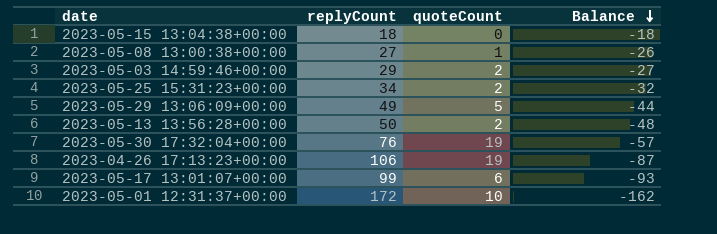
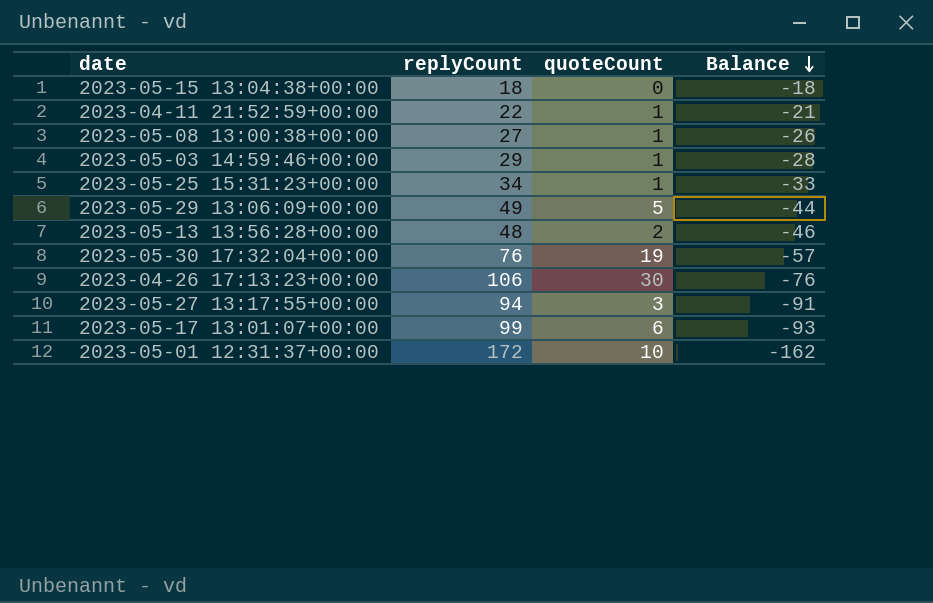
row 2023-04-11 21:52:59+00:00: none -> 22 | 1 | -21
2023-05-03 14:59:46+00:00 | quoteCount: 2 -> 1
2023-05-03 14:59:46+00:00 | Balance: -27 -> -28
2023-05-25 15:31:23+00:00 | quoteCount: 2 -> 1
2023-05-25 15:31:23+00:00 | Balance: -32 -> -33
2023-05-13 13:56:28+00:00 | replyCount: 50 -> 48
2023-05-13 13:56:28+00:00 | Balance: -48 -> -46
2023-04-26 17:13:23+00:00 | quoteCount: 19 -> 30
2023-04-26 17:13:23+00:00 | Balance: -87 -> -76
row 2023-05-27 13:17:55+00:00: none -> 94 | 3 | -91

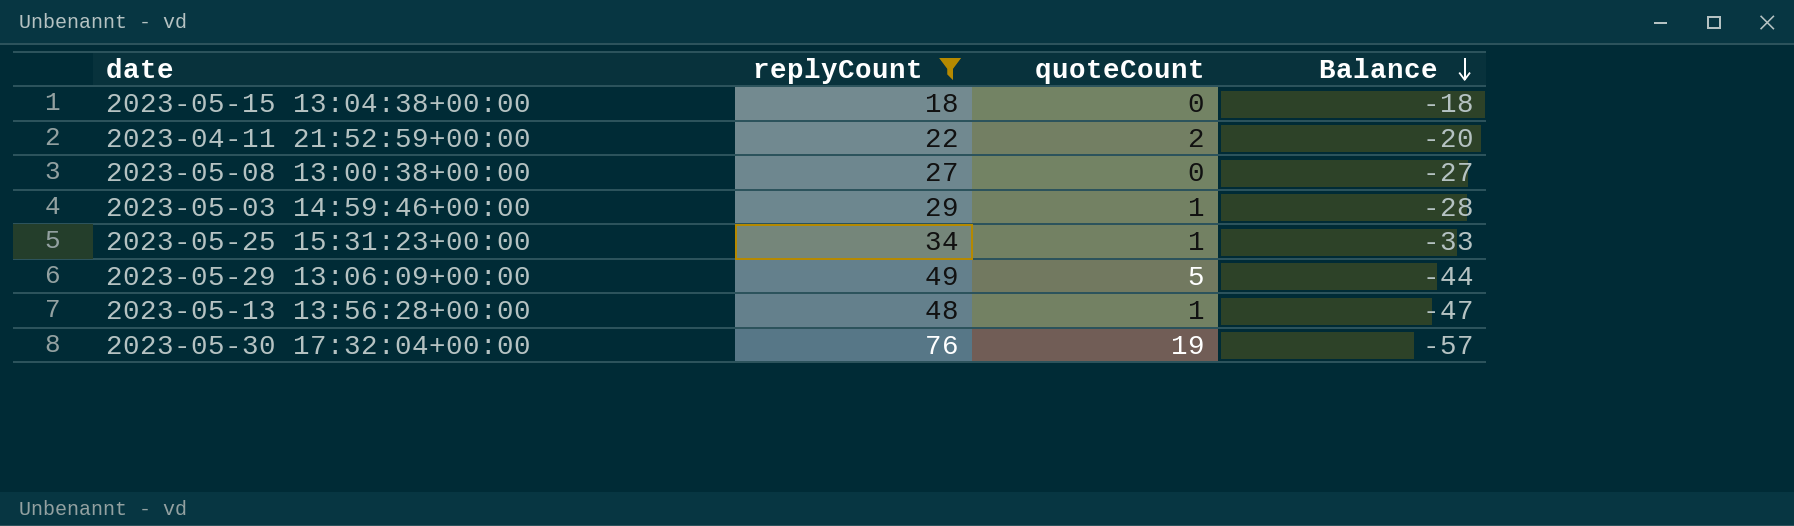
filter: none -> replyCount <= 76
2023-04-11 21:52:59+00:00 | quoteCount: 1 -> 2
2023-04-11 21:52:59+00:00 | Balance: -21 -> -20
2023-05-08 13:00:38+00:00 | quoteCount: 1 -> 0
2023-05-08 13:00:38+00:00 | Balance: -26 -> -27
2023-05-13 13:56:28+00:00 | quoteCount: 2 -> 1
2023-05-13 13:56:28+00:00 | Balance: -46 -> -47

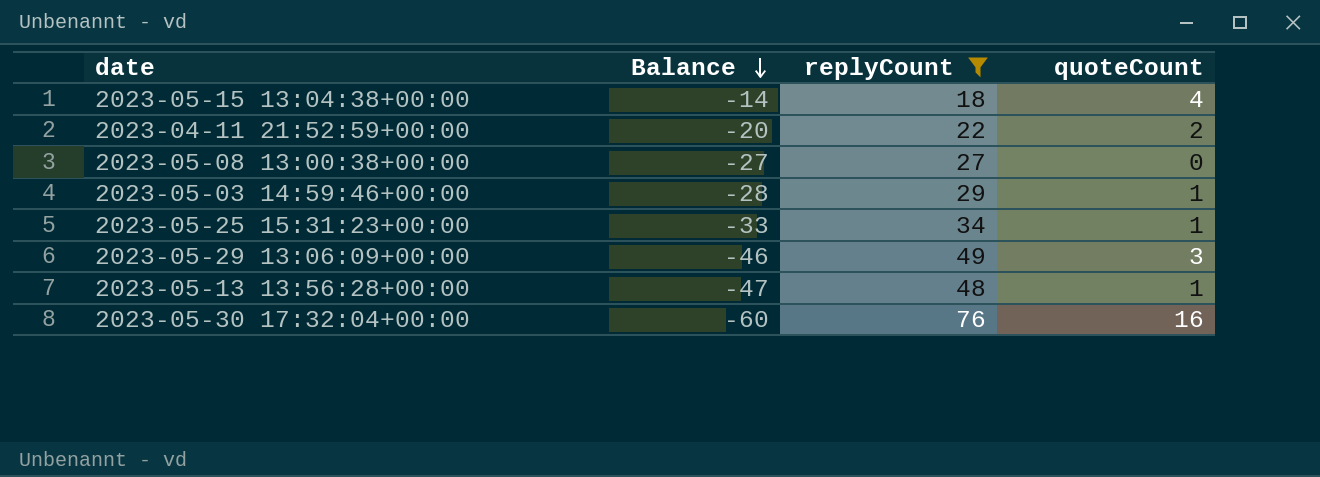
column Balance | position: 4 -> 2
2023-05-15 13:04:38+00:00 | Balance: -18 -> -14
2023-05-15 13:04:38+00:00 | quoteCount: 0 -> 4
2023-05-29 13:06:09+00:00 | Balance: -44 -> -46
2023-05-29 13:06:09+00:00 | quoteCount: 5 -> 3
2023-05-30 17:32:04+00:00 | Balance: -57 -> -60
2023-05-30 17:32:04+00:00 | quoteCount: 19 -> 16

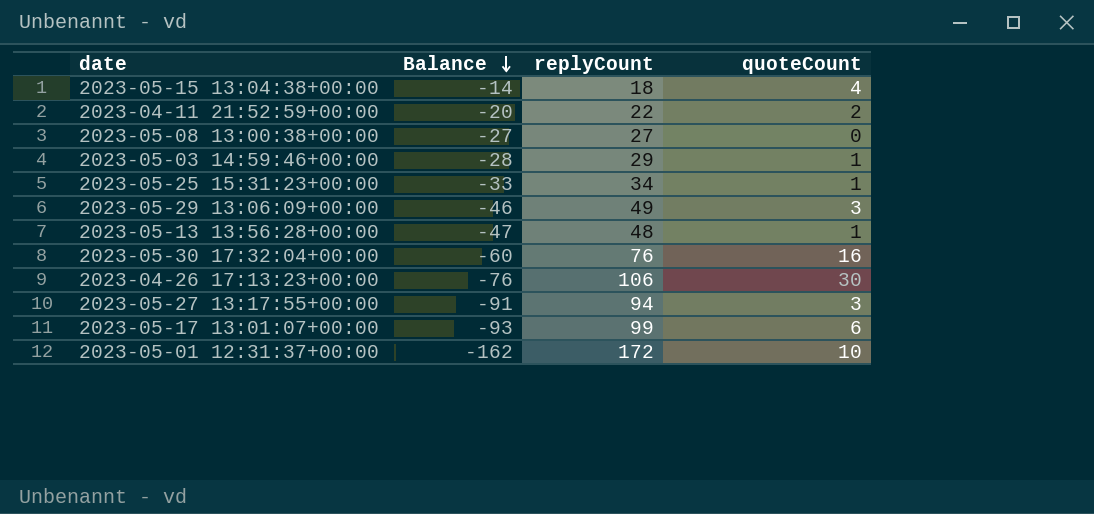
filter: replyCount <= 76 -> none

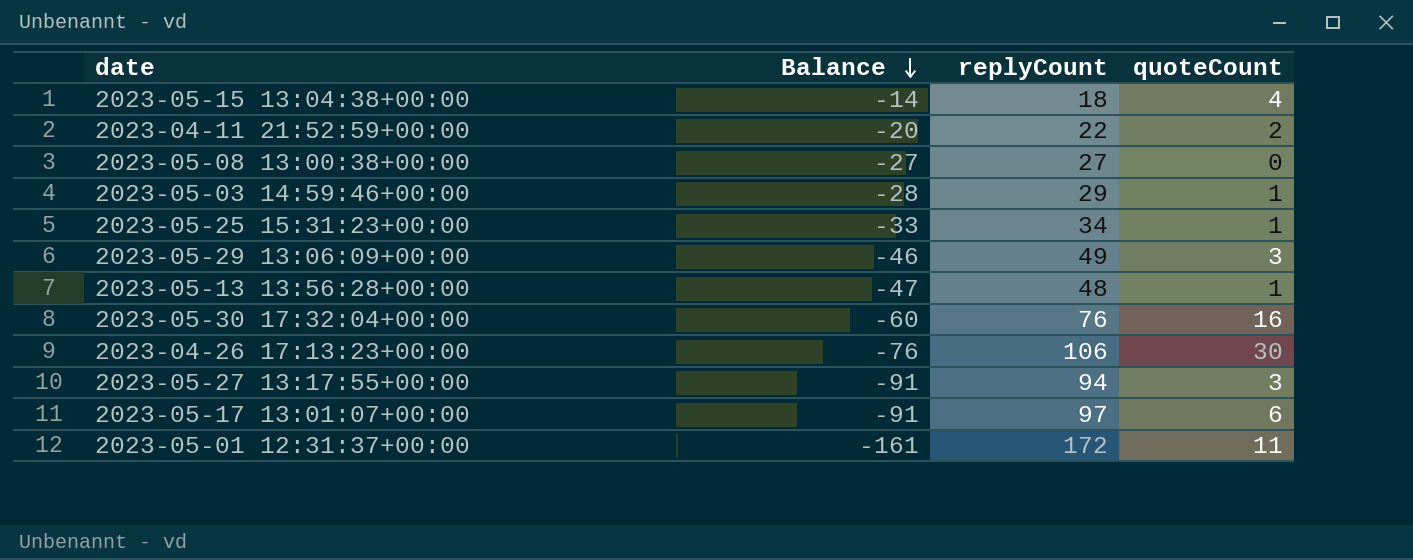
2023-05-17 13:01:07+00:00 | Balance: -93 -> -91
2023-05-17 13:01:07+00:00 | replyCount: 99 -> 97
2023-05-01 12:31:37+00:00 | Balance: -162 -> -161
2023-05-01 12:31:37+00:00 | quoteCount: 10 -> 11

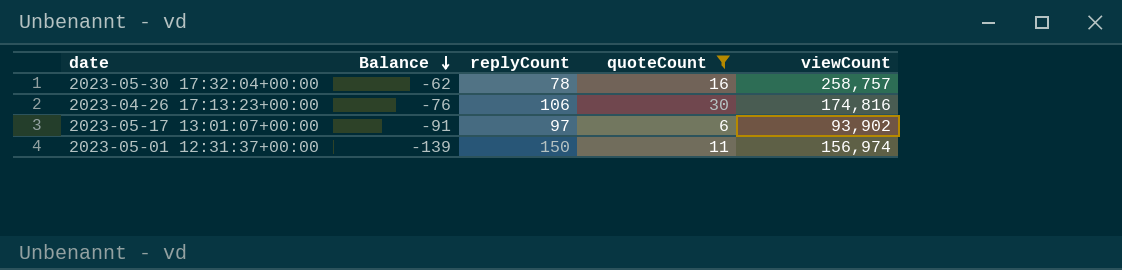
filter: none -> quoteCount >= 6
column viewCount | position: none -> 5
2023-05-30 17:32:04+00:00 | Balance: -60 -> -62
2023-05-30 17:32:04+00:00 | replyCount: 76 -> 78
2023-05-01 12:31:37+00:00 | Balance: -161 -> -139
2023-05-01 12:31:37+00:00 | replyCount: 172 -> 150

